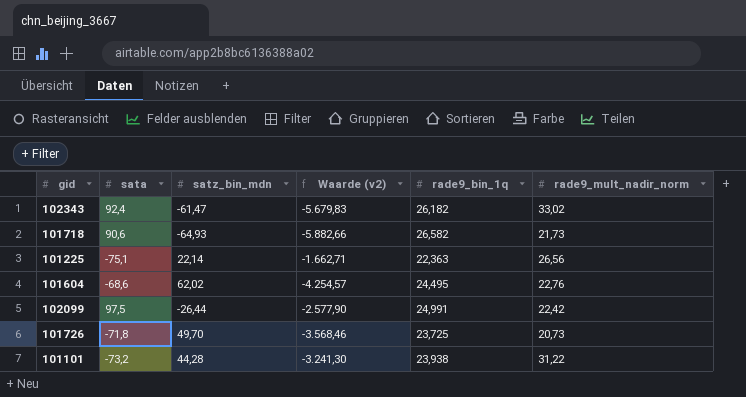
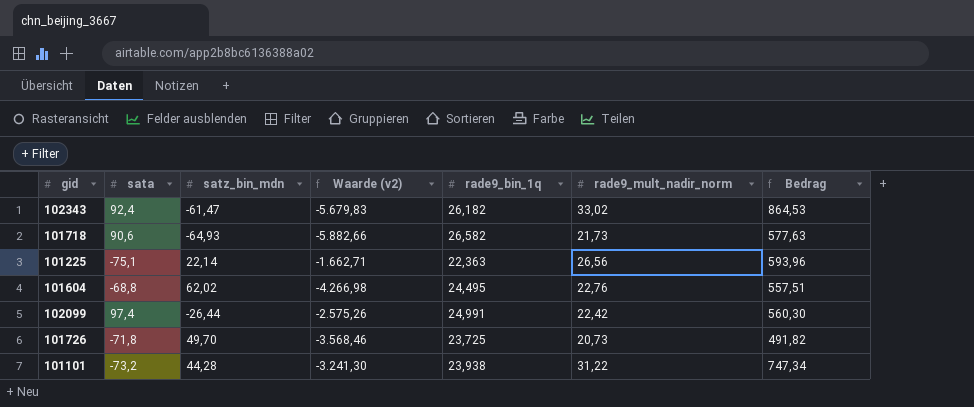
column Bedrag | formula: none -> [rade9_bin_1q] * [rade9_mult_nadir_norm]
101604 | sata: -68,6 -> -68,8
101604 | Waarde (v2): -4.254,57 -> -4.266,98
102099 | sata: 97,5 -> 97,4
102099 | Waarde (v2): -2.577,90 -> -2.575,26

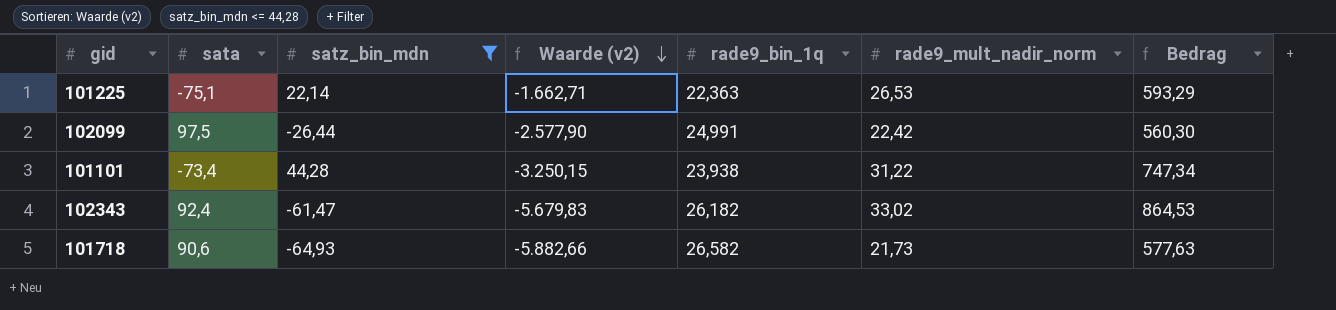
filter: none -> satz_bin_mdn <= 44,28
row order: none -> Waarde (v2) descending
101225 | rade9_mult_nadir_norm: 26,56 -> 26,53
101225 | Bedrag: 593,96 -> 593,29
102099 | sata: 97,4 -> 97,5
102099 | Waarde (v2): -2.575,26 -> -2.577,90
101101 | sata: -73,2 -> -73,4
101101 | Waarde (v2): -3.241,30 -> -3.250,15

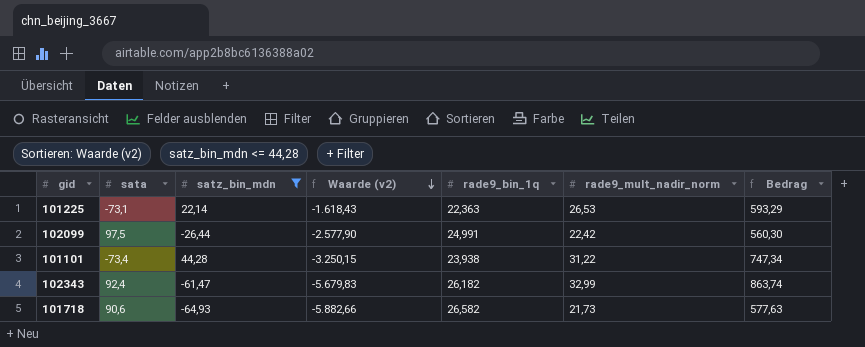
101225 | sata: -75,1 -> -73,1
101225 | Waarde (v2): -1.662,71 -> -1.618,43
102343 | rade9_mult_nadir_norm: 33,02 -> 32,99
102343 | Bedrag: 864,53 -> 863,74

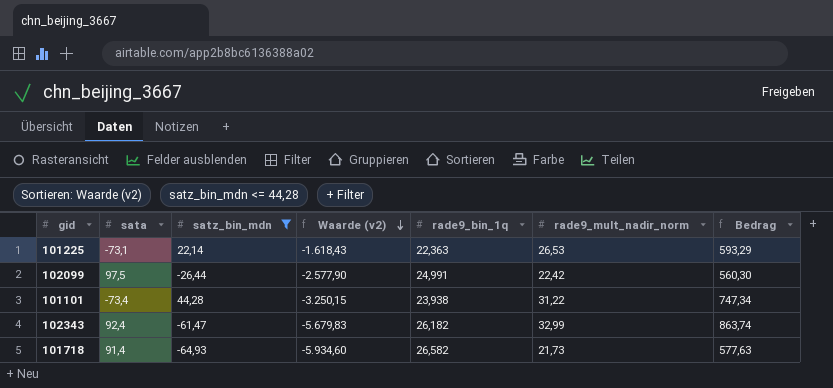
101718 | sata: 90,6 -> 91,4
101718 | Waarde (v2): -5.882,66 -> -5.934,60

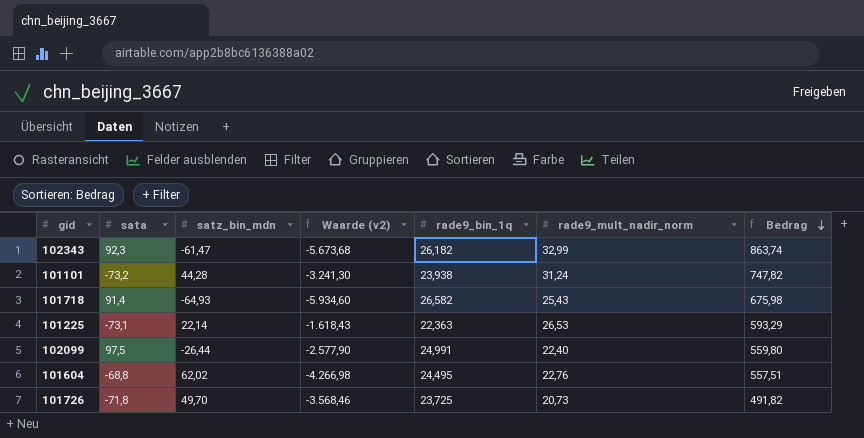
filter: satz_bin_mdn <= 44,28 -> none
row order: Waarde (v2) descending -> Bedrag descending
102343 | sata: 92,4 -> 92,3
102343 | Waarde (v2): -5.679,83 -> -5.673,68
101101 | sata: -73,4 -> -73,2
101101 | Waarde (v2): -3.250,15 -> -3.241,30
101101 | rade9_mult_nadir_norm: 31,22 -> 31,24
101101 | Bedrag: 747,34 -> 747,82
101718 | rade9_mult_nadir_norm: 21,73 -> 25,43
101718 | Bedrag: 577,63 -> 675,98
102099 | rade9_mult_nadir_norm: 22,42 -> 22,40
102099 | Bedrag: 560,30 -> 559,80

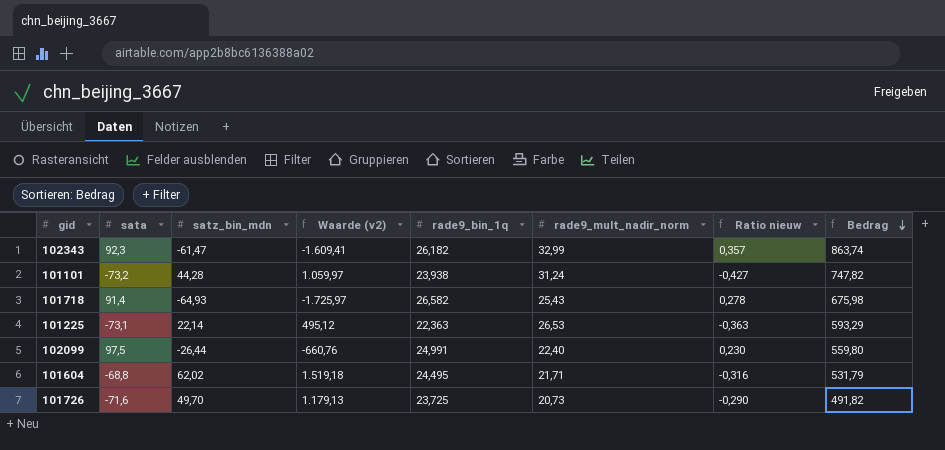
column Waarde (v2) | formula: [sata] * [satz_bin_mdn] -> [satz_bin_mdn] * [rade9_bin_1q]
column Ratio nieuw | formula: none -> [rade9_mult_nadir_norm] / [sata]
101604 | rade9_mult_nadir_norm: 22,76 -> 21,71
101604 | Bedrag: 557,51 -> 531,79
101726 | sata: -71,8 -> -71,6

